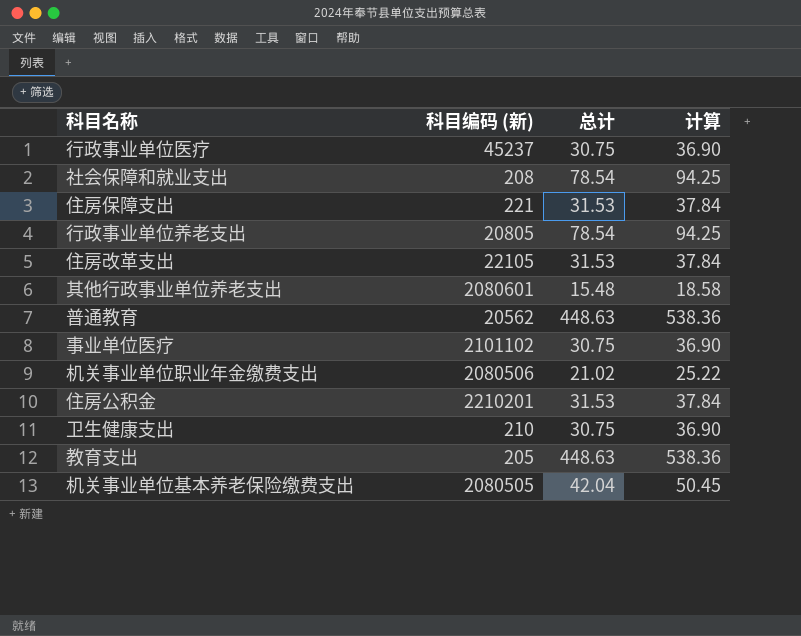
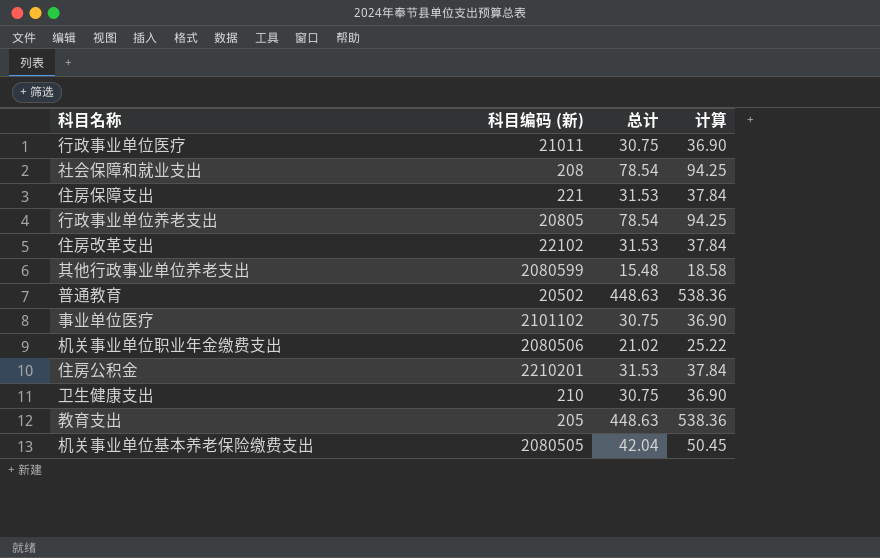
行政事业单位医疗 | 科目编码 (新): 45237 -> 21011
住房改革支出 | 科目编码 (新): 22105 -> 22102
其他行政事业单位养老支出 | 科目编码 (新): 2080601 -> 2080599
普通教育 | 科目编码 (新): 20562 -> 20502

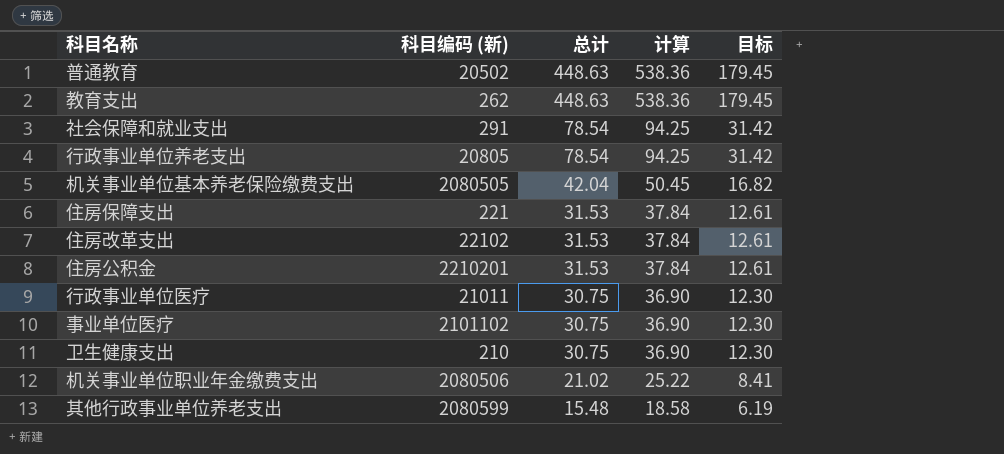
row order: none -> 总计 descending
column 目标 | formula: none -> [总计] * 0.4
教育支出 | 科目编码 (新): 205 -> 262
社会保障和就业支出 | 科目编码 (新): 208 -> 291

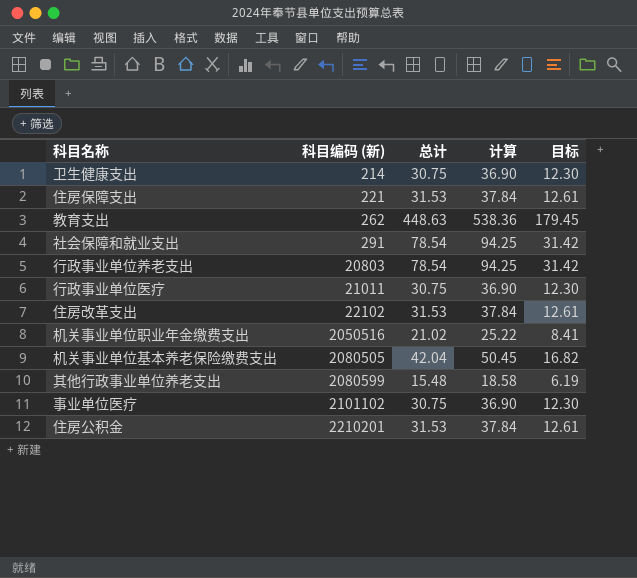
row order: 总计 descending -> 科目编码 (新) ascending
row 普通教育: 20502 | 448.63 | 538.36 | 179.45 -> none
卫生健康支出 | 科目编码 (新): 210 -> 214
行政事业单位养老支出 | 科目编码 (新): 20805 -> 20803
机关事业单位职业年金缴费支出 | 科目编码 (新): 2080506 -> 2050516

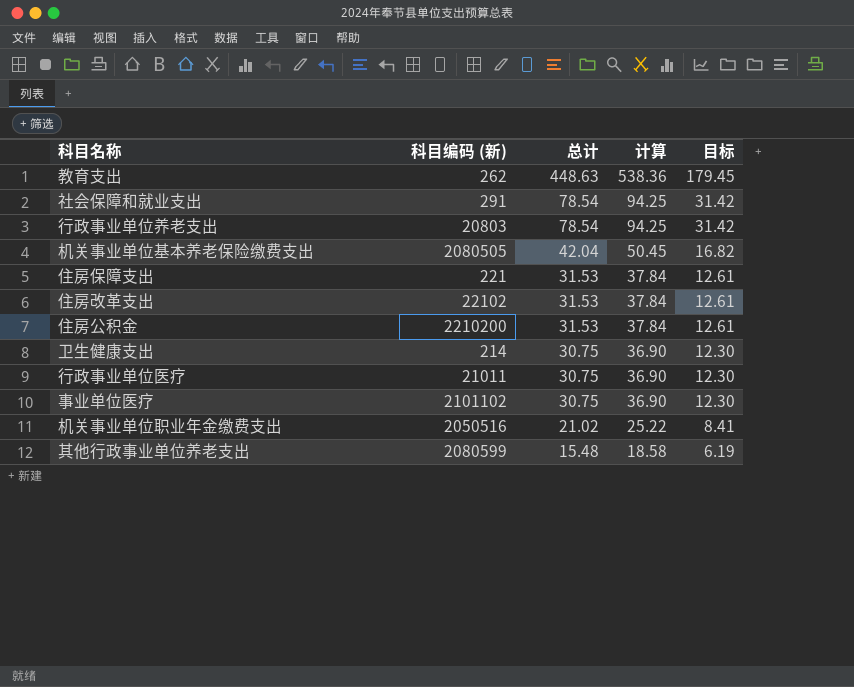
row order: 科目编码 (新) ascending -> 总计 descending
住房公积金 | 科目编码 (新): 2210201 -> 2210200

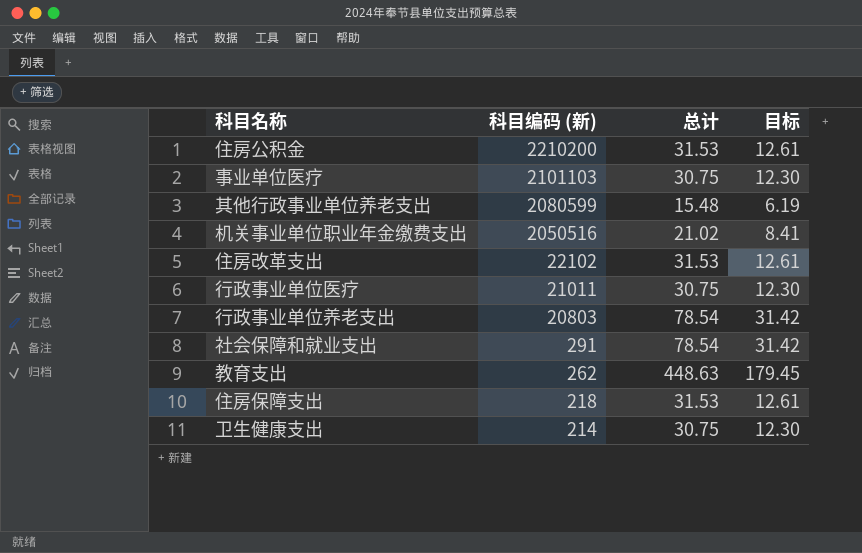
row order: 总计 descending -> 科目编码 (新) descending
column 计算 | formula: [总计] * 1.2 -> none
row 机关事业单位基本养老保险缴费支出: 2080505 | 42.04 | 50.45 | 16.82 -> none
事业单位医疗 | 科目编码 (新): 2101102 -> 2101103
住房保障支出 | 科目编码 (新): 221 -> 218

